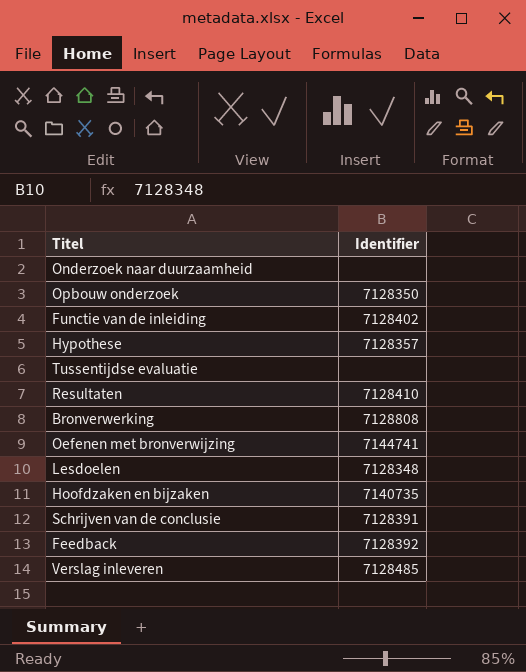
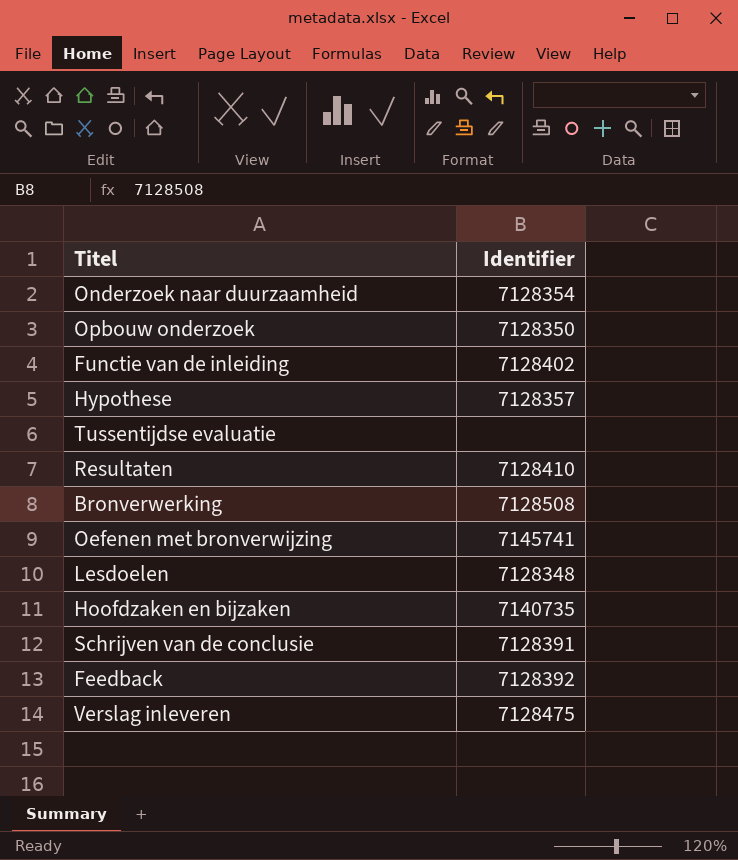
Onderzoek naar duurzaamheid | Identifier: none -> 7128354
Bronverwerking | Identifier: 7128808 -> 7128508
Oefenen met bronverwijzing | Identifier: 7144741 -> 7145741
Verslag inleveren | Identifier: 7128485 -> 7128475

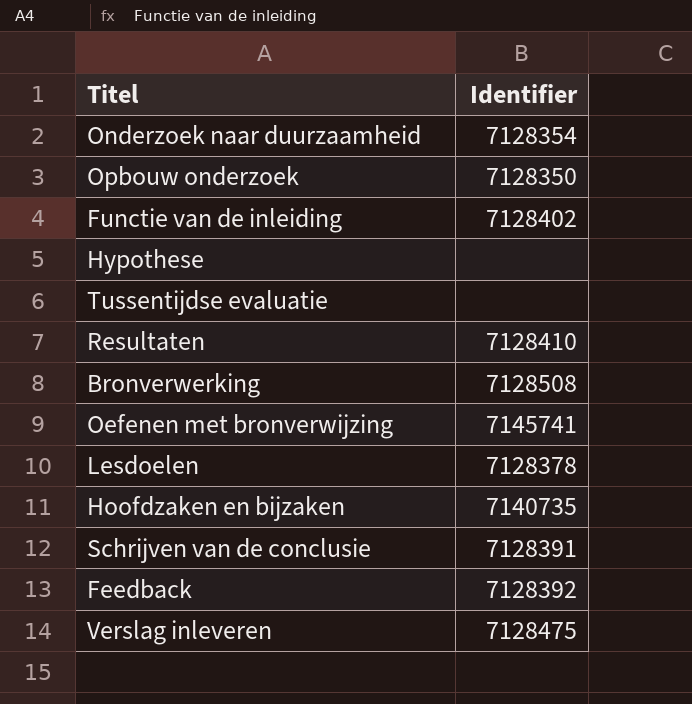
Hypothese | Identifier: 7128357 -> none
Lesdoelen | Identifier: 7128348 -> 7128378

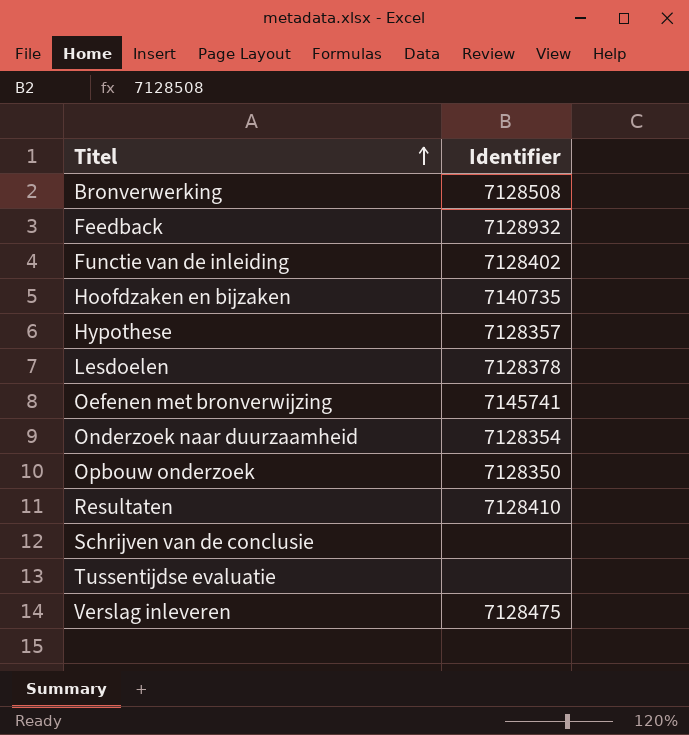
row order: none -> Titel ascending
Feedback | Identifier: 7128392 -> 7128932
Hypothese | Identifier: none -> 7128357
Schrijven van de conclusie | Identifier: 7128391 -> none

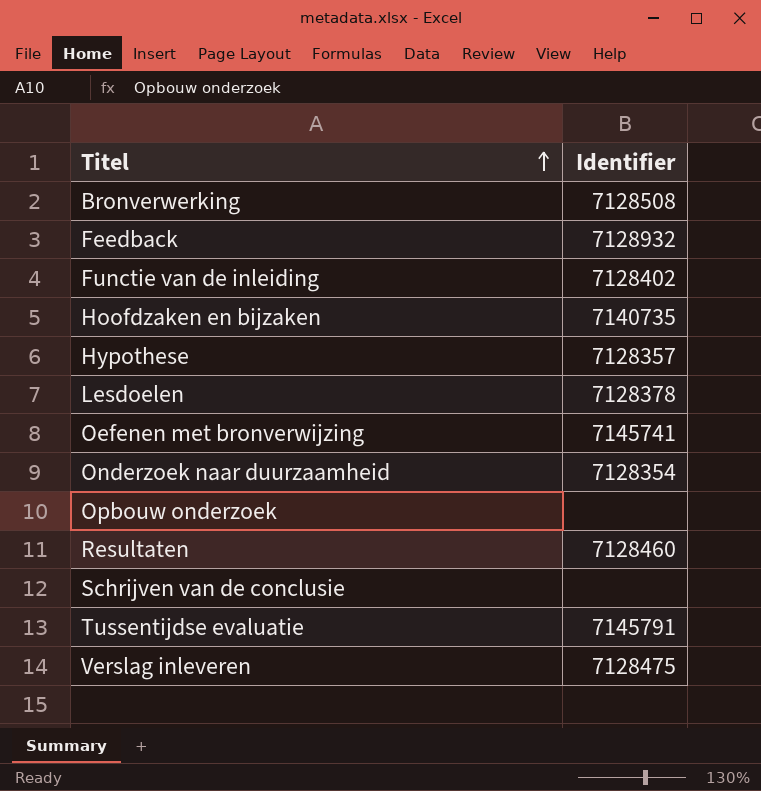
Opbouw onderzoek | Identifier: 7128350 -> none
Resultaten | Identifier: 7128410 -> 7128460
Tussentijdse evaluatie | Identifier: none -> 7145791

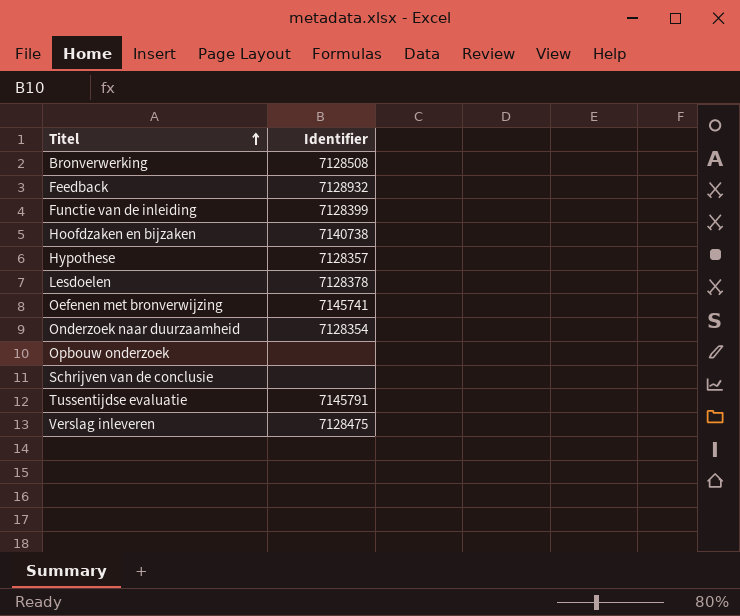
row Resultaten: 7128460 -> none
Functie van de inleiding | Identifier: 7128402 -> 7128399
Hoofdzaken en bijzaken | Identifier: 7140735 -> 7140738

